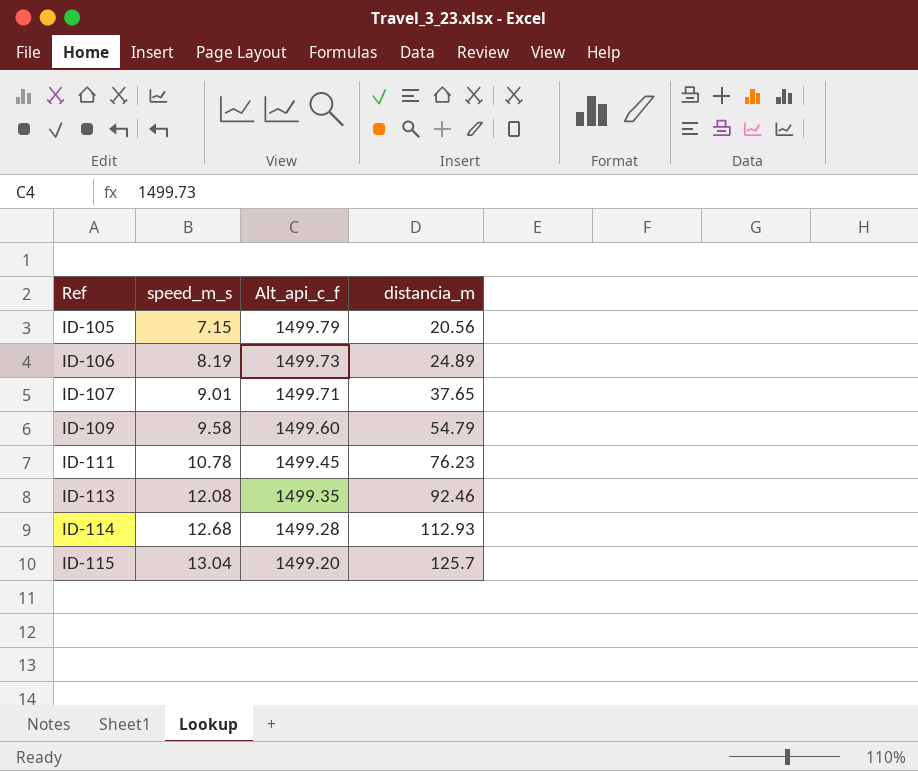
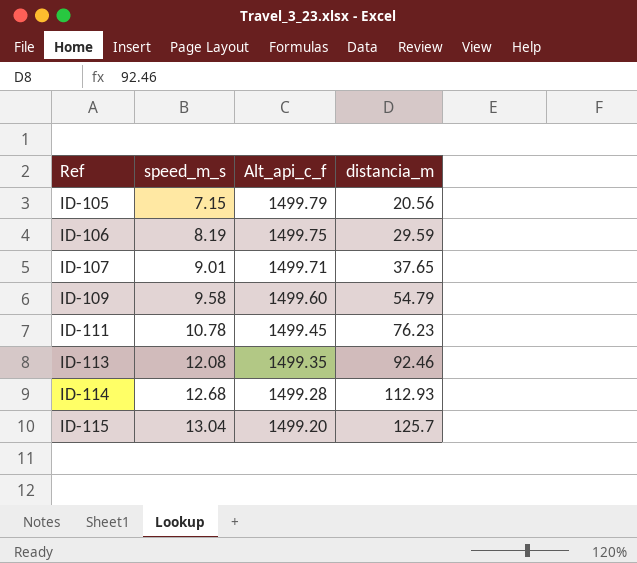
ID-106 | Alt_api_c_f: 1499.73 -> 1499.75
ID-106 | distancia_m: 24.89 -> 29.59

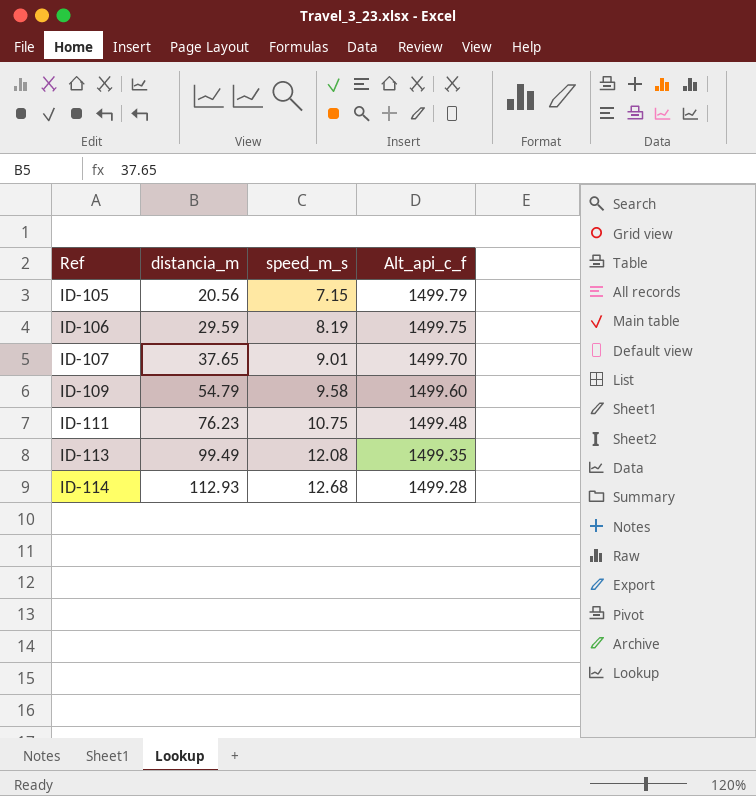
column distancia_m | position: 4 -> 2
row ID-115: 13.04 | 1499.20 | 125.7 -> none
ID-107 | Alt_api_c_f: 1499.71 -> 1499.70
ID-111 | speed_m_s: 10.78 -> 10.75
ID-111 | Alt_api_c_f: 1499.45 -> 1499.48
ID-113 | distancia_m: 92.46 -> 99.49

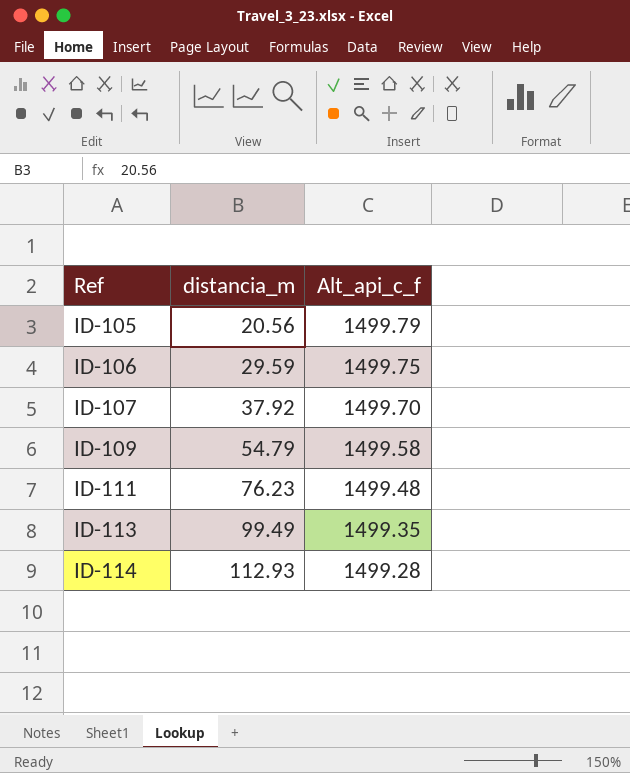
column speed_m_s | position: 3 -> none
ID-107 | distancia_m: 37.65 -> 37.92
ID-109 | Alt_api_c_f: 1499.60 -> 1499.58

